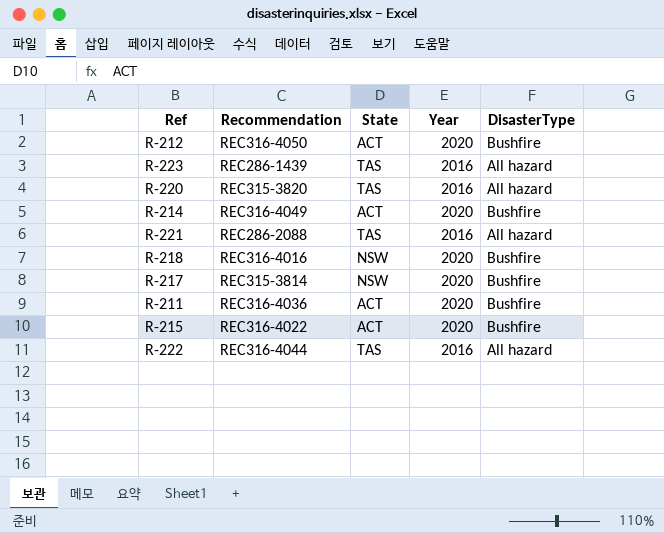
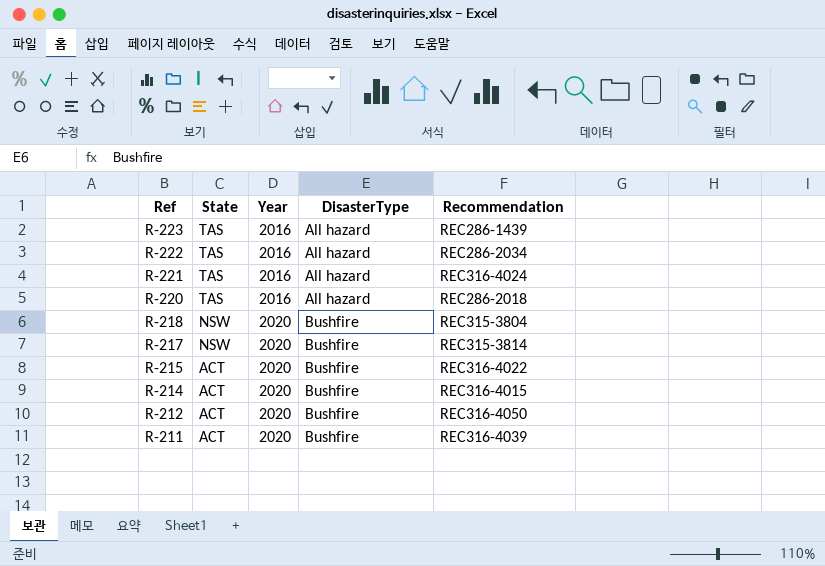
row order: none -> Ref descending
column Recommendation | position: 2 -> 5
R-222 | Recommendation: REC316-4044 -> REC286-2034
R-221 | Recommendation: REC286-2088 -> REC316-4024
R-220 | Recommendation: REC315-3820 -> REC286-2018
R-218 | Recommendation: REC316-4016 -> REC315-3804
R-214 | Recommendation: REC316-4049 -> REC316-4015
R-211 | Recommendation: REC316-4036 -> REC316-4039

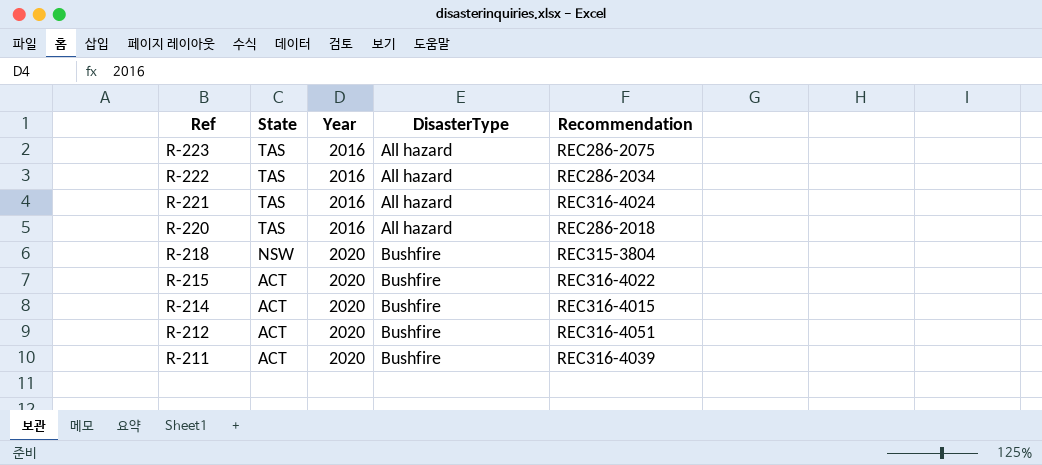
row R-217: NSW | 2020 | Bushfire | REC315-3814 -> none
R-223 | Recommendation: REC286-1439 -> REC286-2075
R-212 | Recommendation: REC316-4050 -> REC316-4051

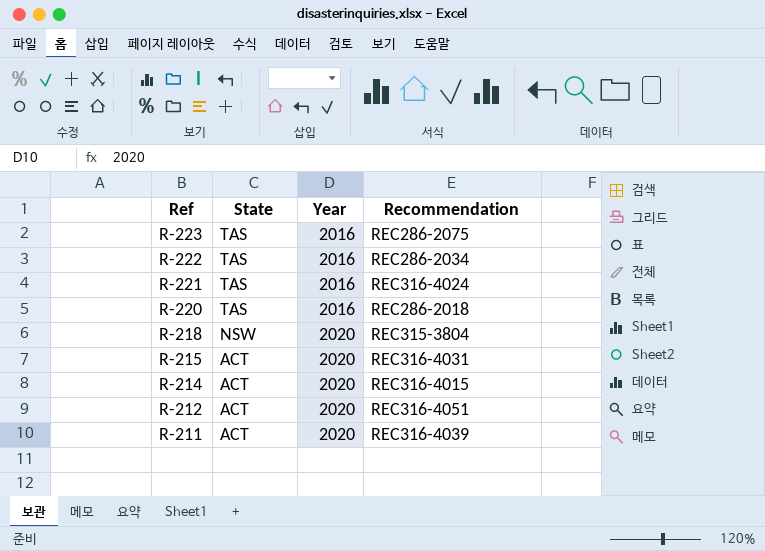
column DisasterType | position: 4 -> none
R-215 | Recommendation: REC316-4022 -> REC316-4031

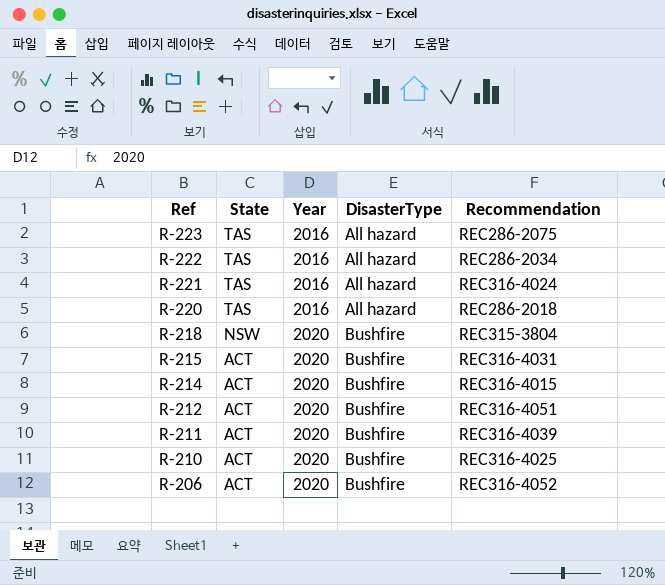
column DisasterType | position: none -> 4
row R-210: none -> ACT | 2020 | Bushfire | REC316-4025
row R-206: none -> ACT | 2020 | Bushfire | REC316-4052

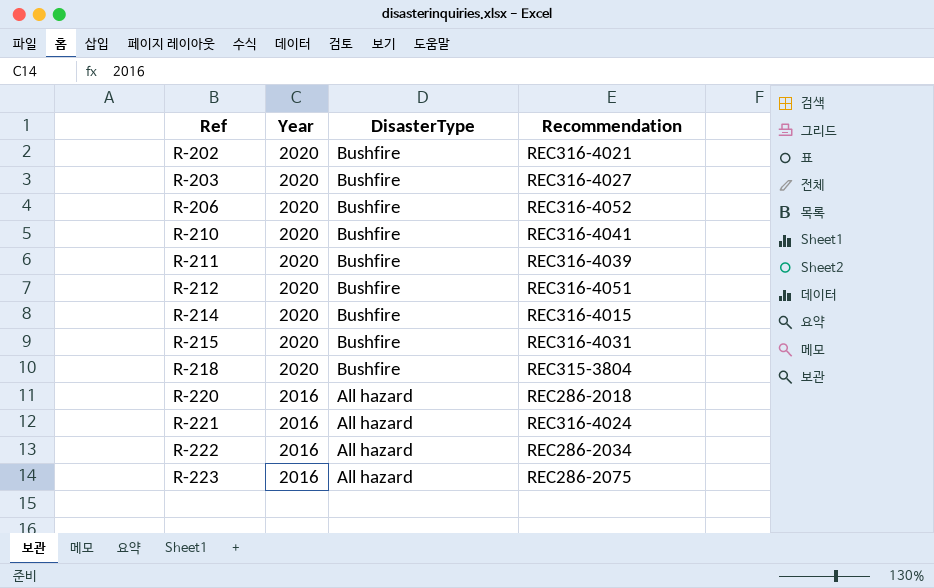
row order: Ref descending -> Ref ascending
column State | position: 2 -> none
row R-202: none -> 2020 | Bushfire | REC316-4021
row R-203: none -> 2020 | Bushfire | REC316-4027
R-210 | Recommendation: REC316-4025 -> REC316-4041

